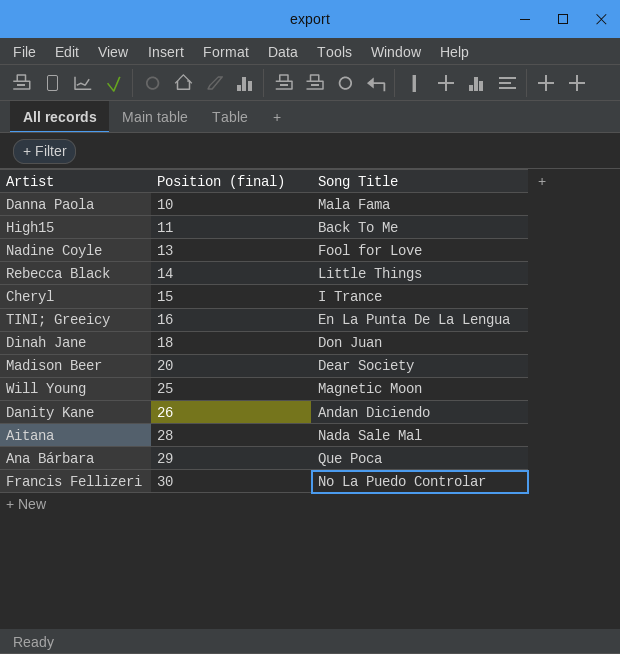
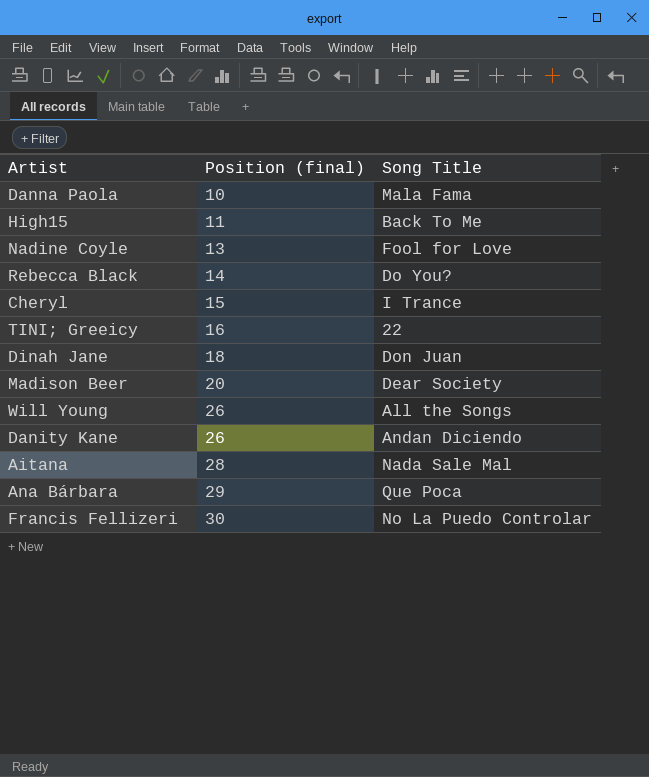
Rebecca Black | Song Title: Little Things -> Do You?
TINI; Greeicy | Song Title: En La Punta De La Lengua -> 22
Will Young | Position (final): 25 -> 26
Will Young | Song Title: Magnetic Moon -> All the Songs

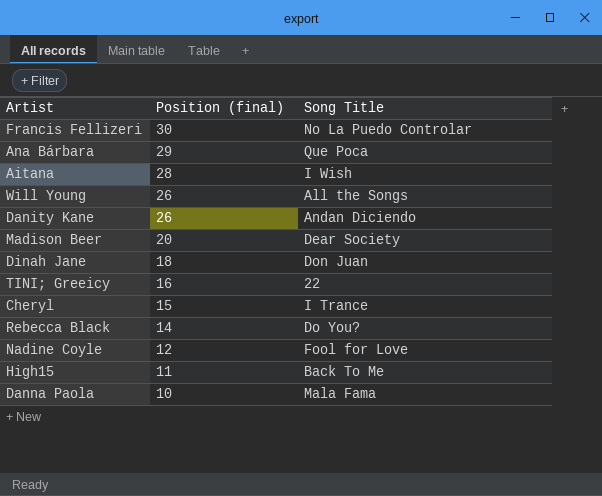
row order: Position (final) ascending -> Position (final) descending
Aitana | Song Title: Nada Sale Mal -> I Wish
Nadine Coyle | Position (final): 13 -> 12

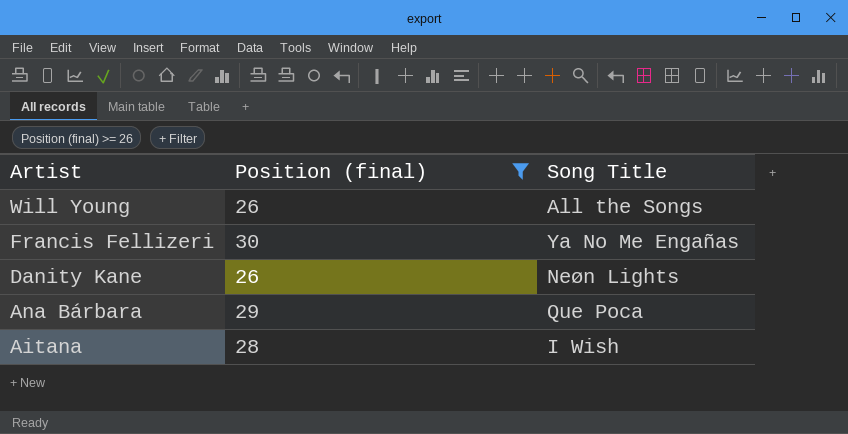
filter: none -> Position (final) >= 26
row order: Position (final) descending -> Artist descending
Francis Fellizeri | Song Title: No La Puedo Controlar -> Ya No Me Engañas
Danity Kane | Song Title: Andan Diciendo -> Neøn Lights

